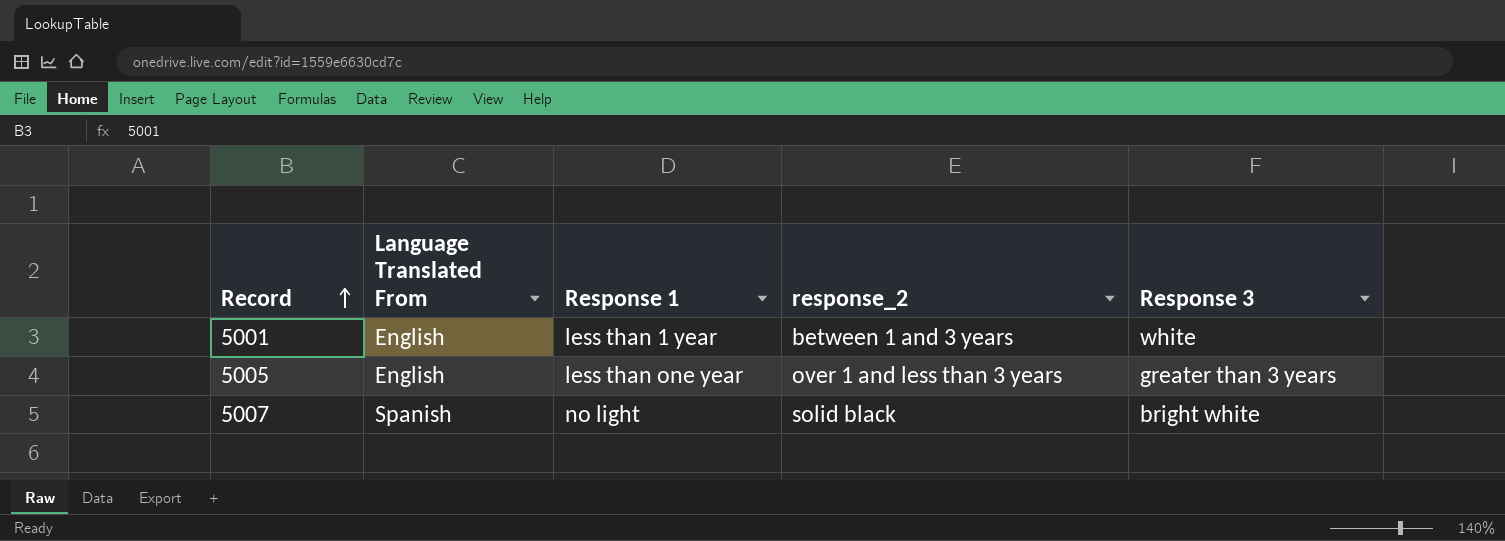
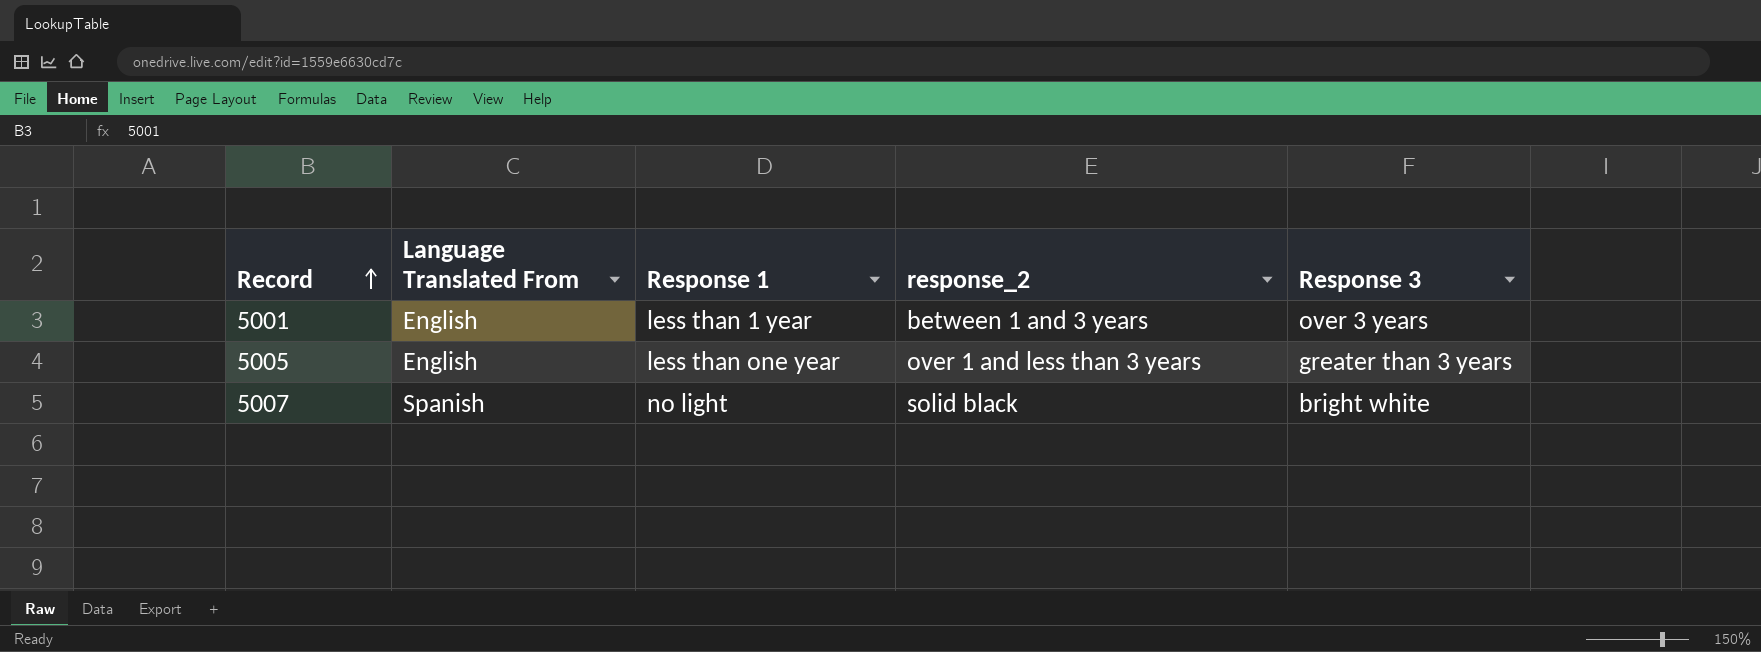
5001 | Response 3: white -> over 3 years

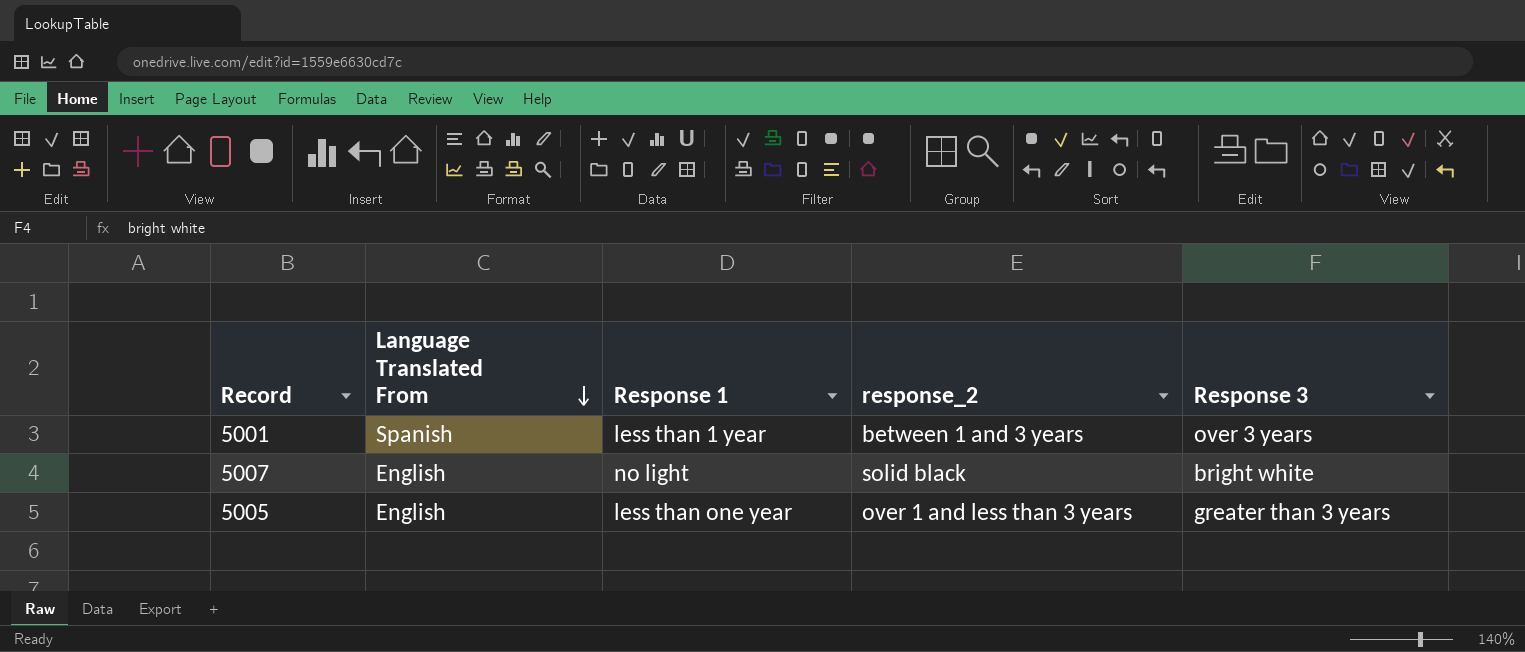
row order: Record ascending -> Language Translated From descending
5001 | Language Translated From: English -> Spanish
5007 | Language Translated From: Spanish -> English

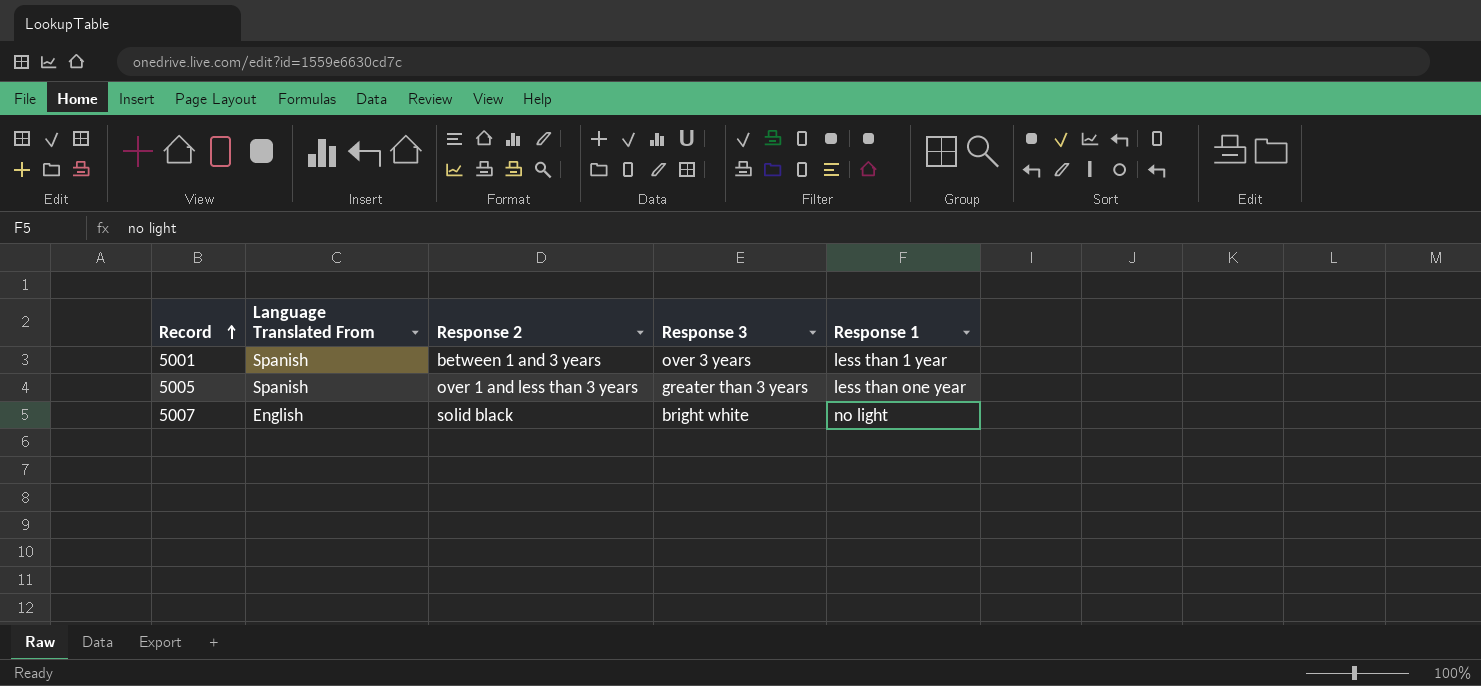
row order: Language Translated From descending -> Record ascending
column name: response_2 -> Response 2
column Response 1 | position: 3 -> 5
5005 | Language Translated From: English -> Spanish

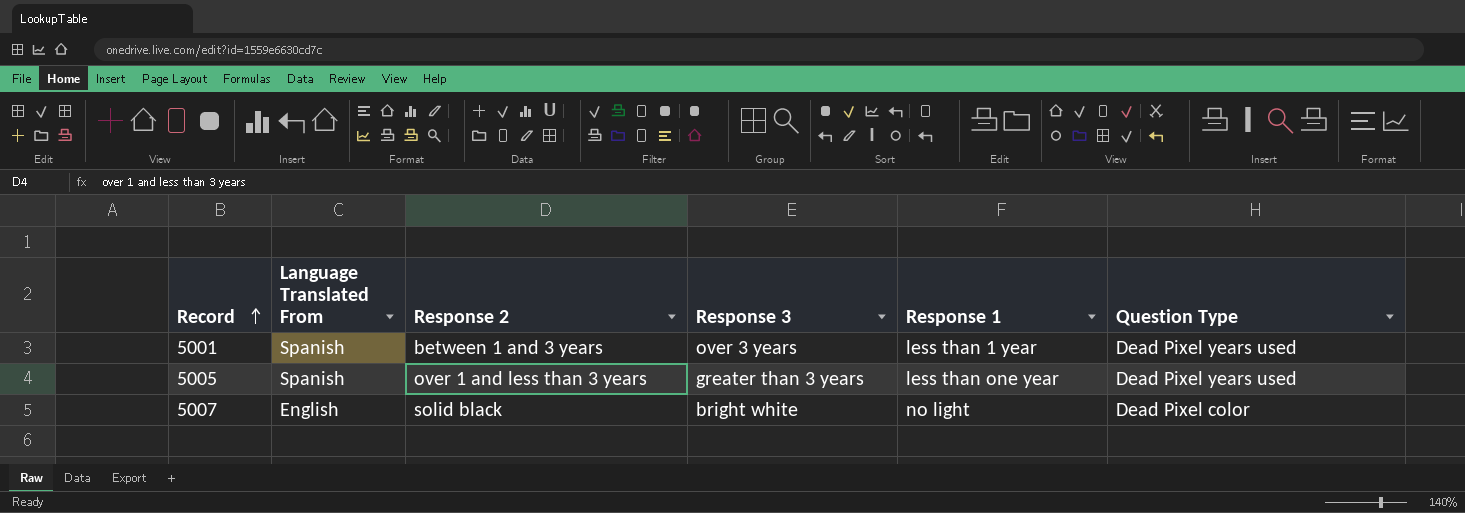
column Question Type | position: none -> 6

